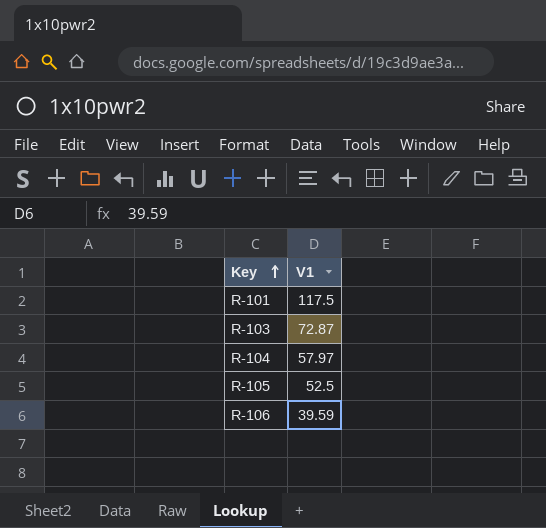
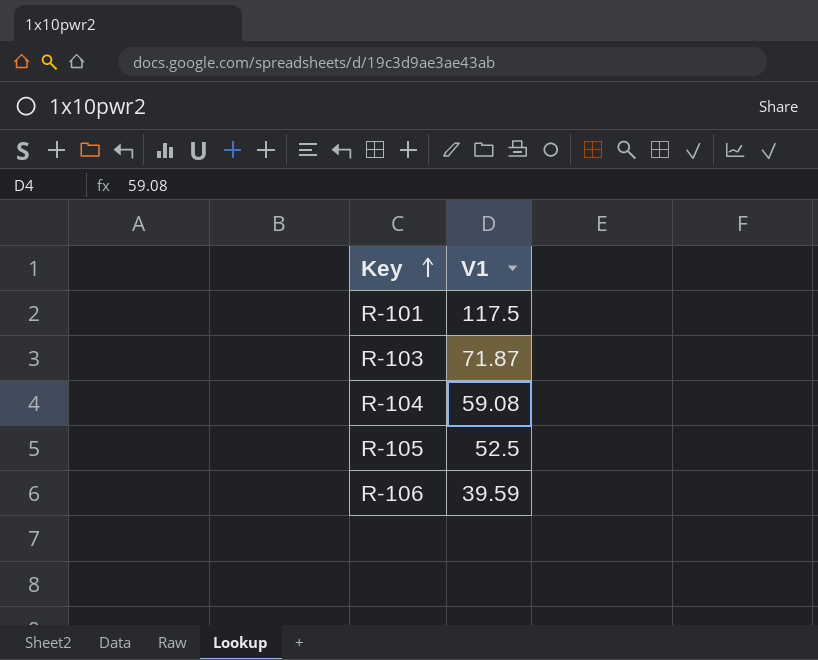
R-103 | V1: 72.87 -> 71.87
R-104 | V1: 57.97 -> 59.08

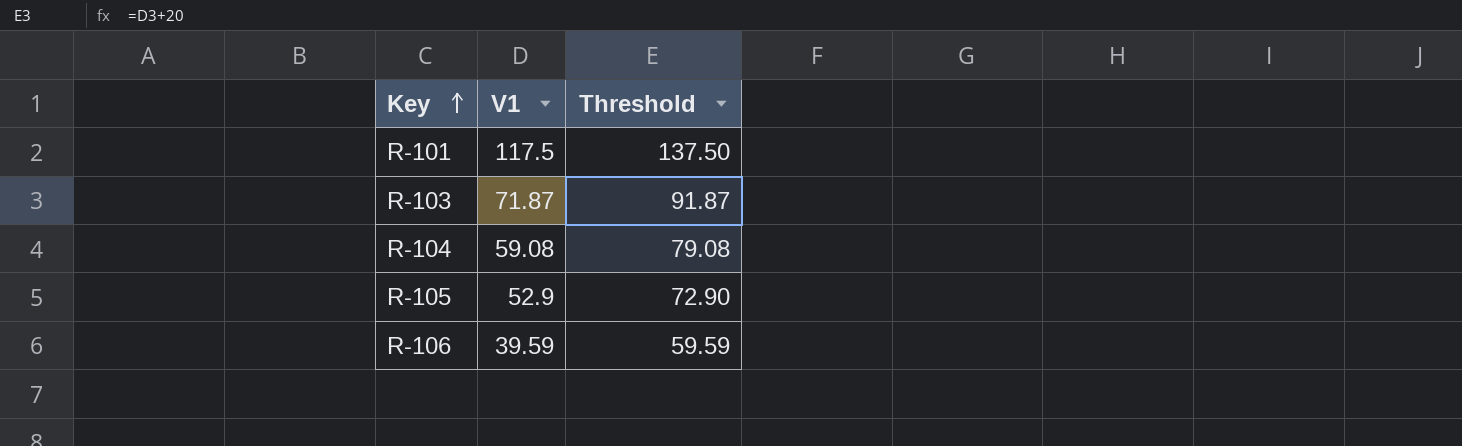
column Threshold | formula: none -> [V1] + 20
R-105 | V1: 52.5 -> 52.9

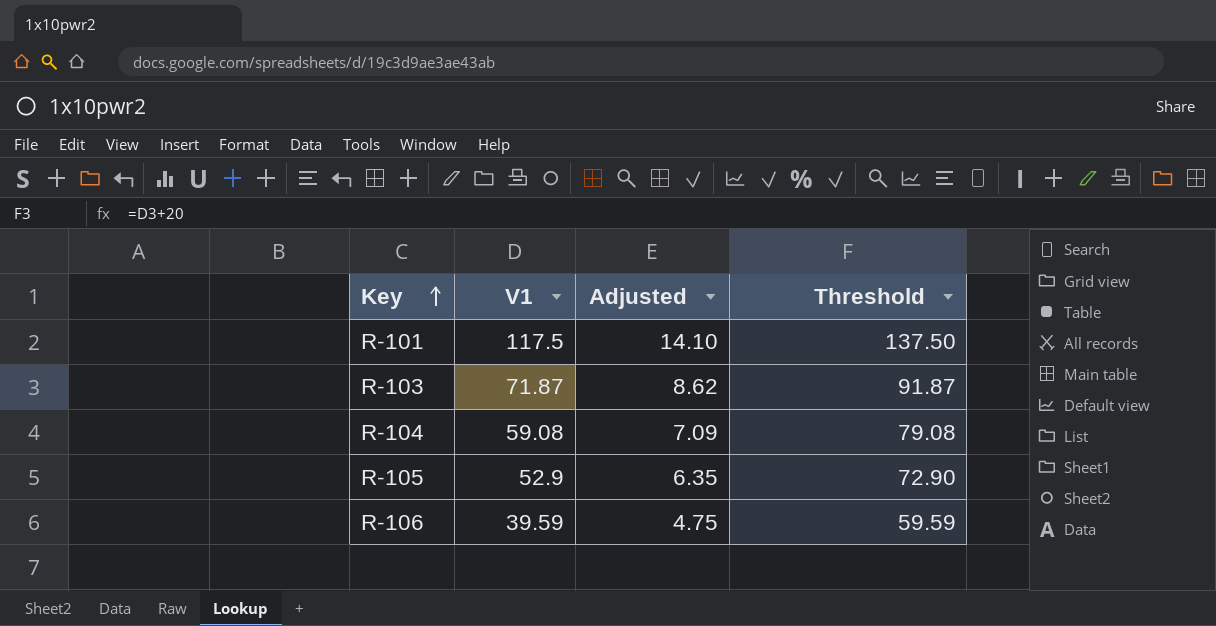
column Adjusted | formula: none -> [V1] * 0.12

